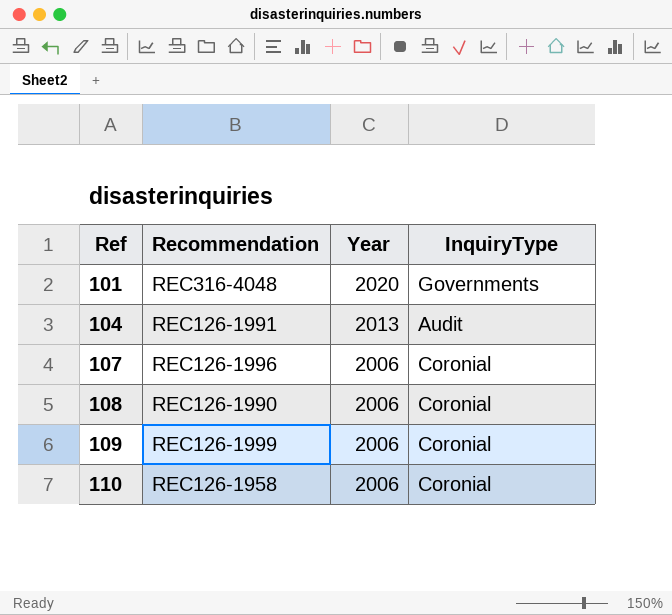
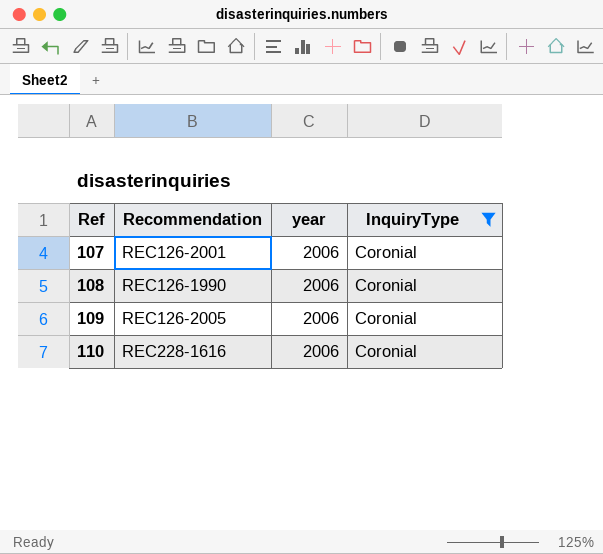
filter: none -> InquiryType = Coronial
column name: Year -> year
107 | Recommendation: REC126-1996 -> REC126-2001
109 | Recommendation: REC126-1999 -> REC126-2005
110 | Recommendation: REC126-1958 -> REC228-1616

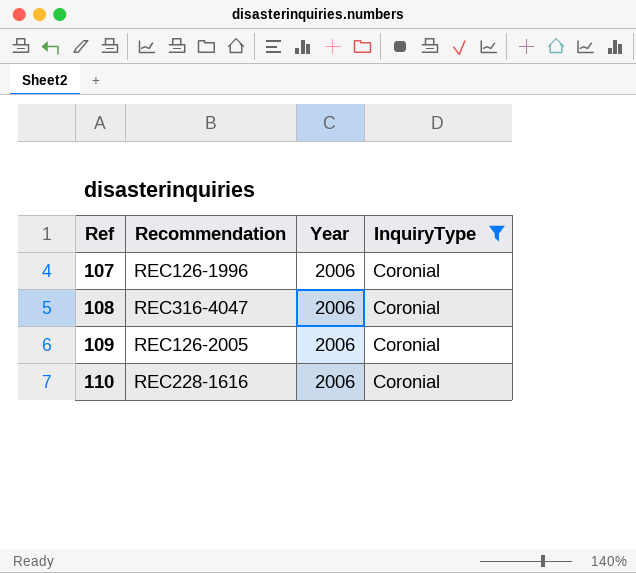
column name: year -> Year
107 | Recommendation: REC126-2001 -> REC126-1996
108 | Recommendation: REC126-1990 -> REC316-4047

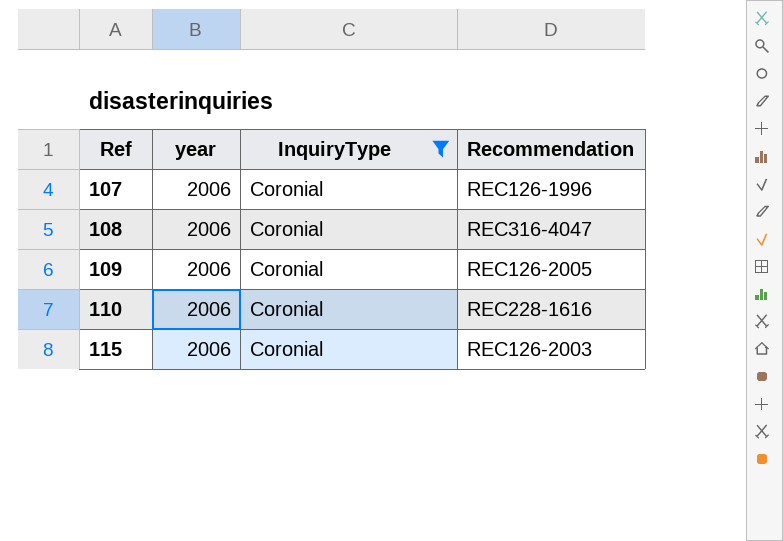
column name: Year -> year
column Recommendation | position: 2 -> 4
row 115: none -> 2006 | Coronial | REC126-2003

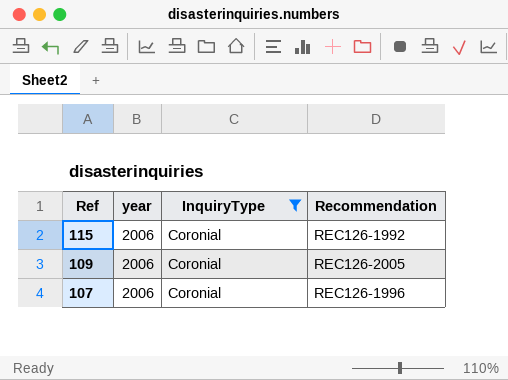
row order: Ref ascending -> Ref descending
row 108: 2006 | Coronial | REC316-4047 -> none
row 110: 2006 | Coronial | REC228-1616 -> none
115 | Recommendation: REC126-2003 -> REC126-1992

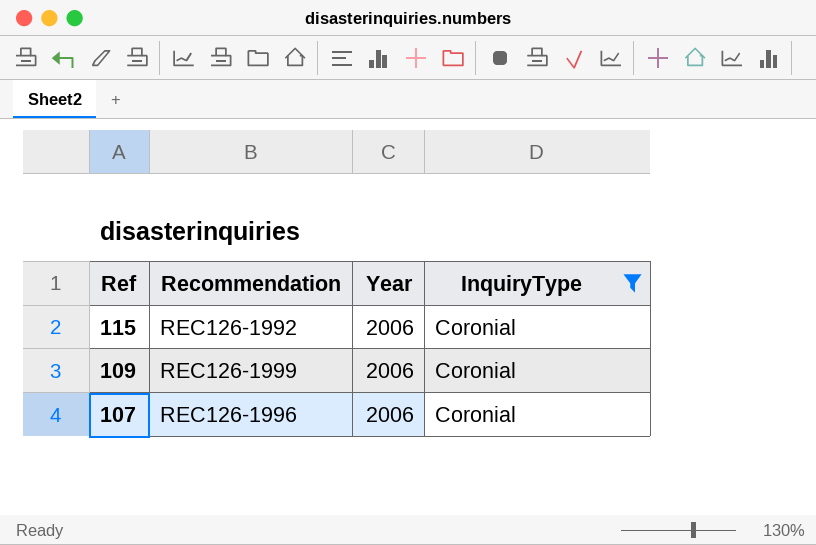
column Recommendation | position: 4 -> 2
column name: year -> Year
109 | Recommendation: REC126-2005 -> REC126-1999

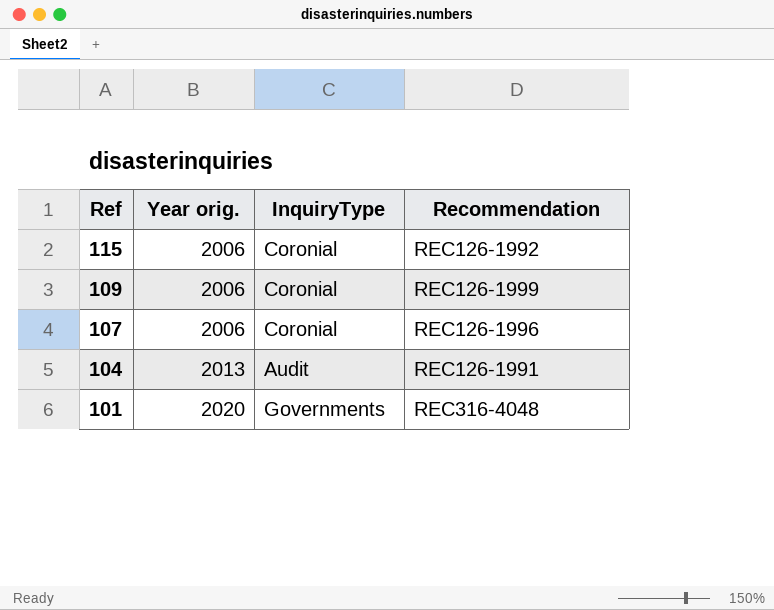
filter: InquiryType = Coronial -> none
column name: Year -> Year orig.
column Recommendation | position: 2 -> 4

